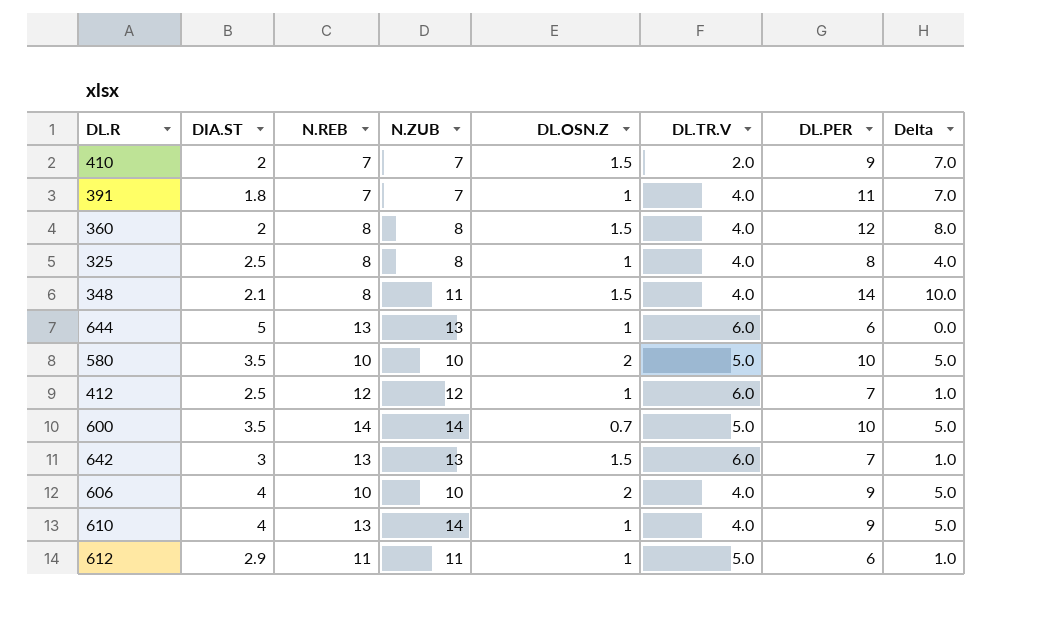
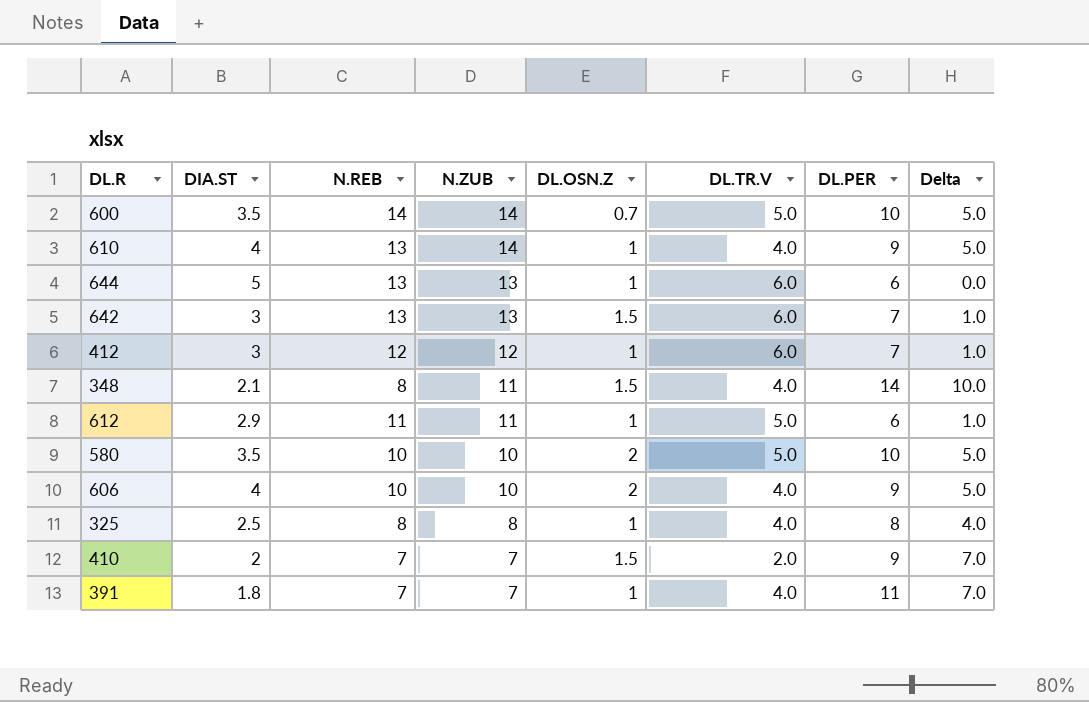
row order: none -> N.ZUB descending
row 360: 2 | 8 | 8 | 1.5 | 4.0 | 12 | 8.0 -> none
412 | DIA.ST: 2.5 -> 3

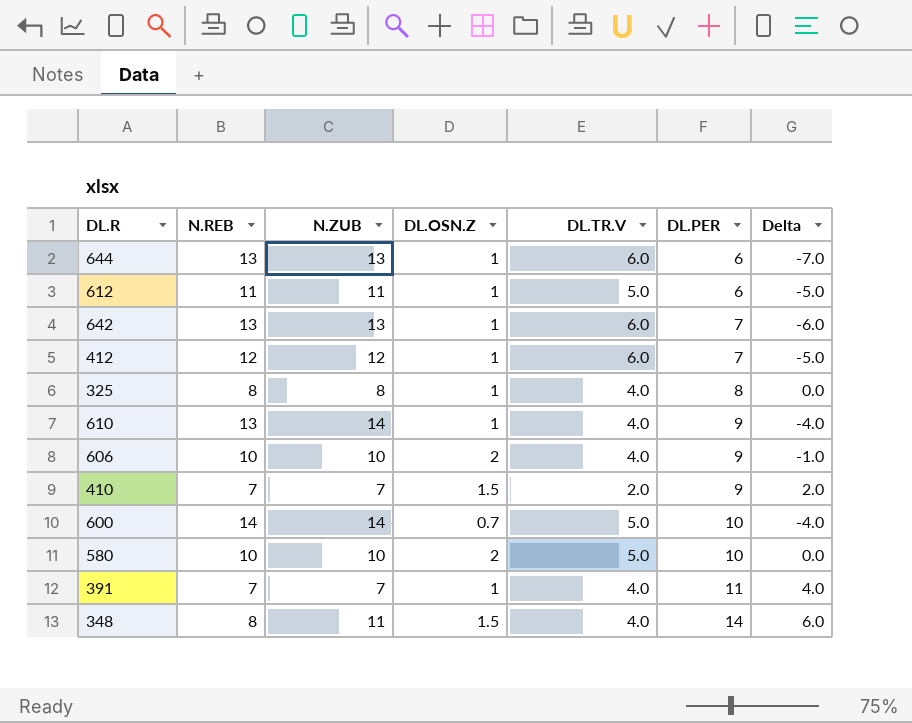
row order: N.ZUB descending -> DL.PER ascending
column DIA.ST | position: 2 -> none
column Delta | formula: [DL.PER] - [DL.TR.V] -> [DL.PER] - [N.REB]
642 | DL.OSN.Z: 1.5 -> 1

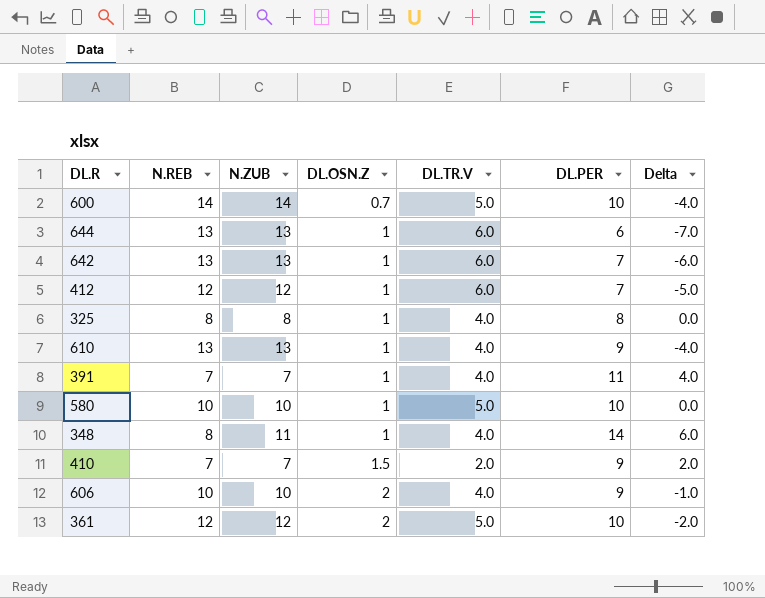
row order: DL.PER ascending -> DL.OSN.Z ascending
row 612: 11 | 11 | 1 | 5.0 | 6 | -5.0 -> none
610 | N.ZUB: 14 -> 13
580 | DL.OSN.Z: 2 -> 1
348 | DL.OSN.Z: 1.5 -> 1
row 361: none -> 12 | 12 | 2 | 5.0 | 10 | -2.0

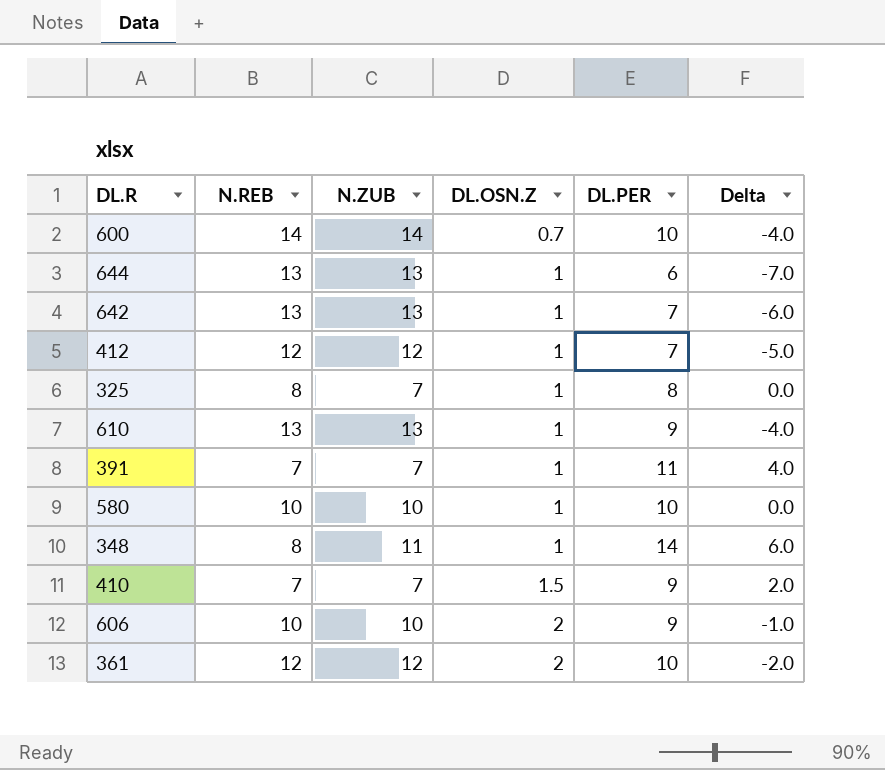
column DL.TR.V | position: 5 -> none
325 | N.ZUB: 8 -> 7

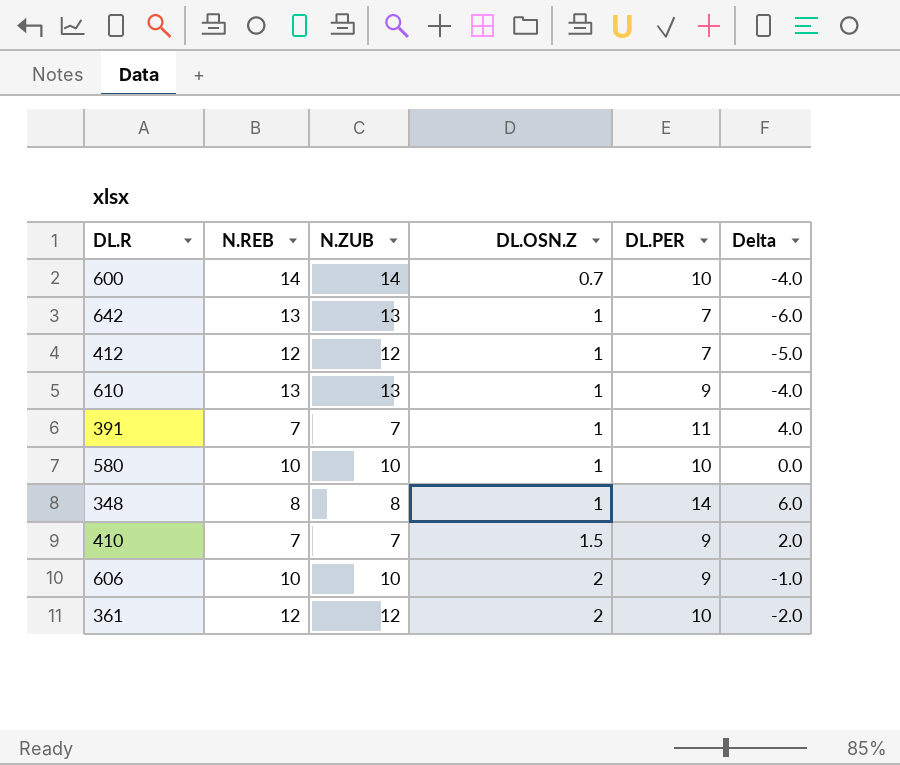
row 644: 13 | 13 | 1 | 6 | -7.0 -> none
row 325: 8 | 7 | 1 | 8 | 0.0 -> none
348 | N.ZUB: 11 -> 8

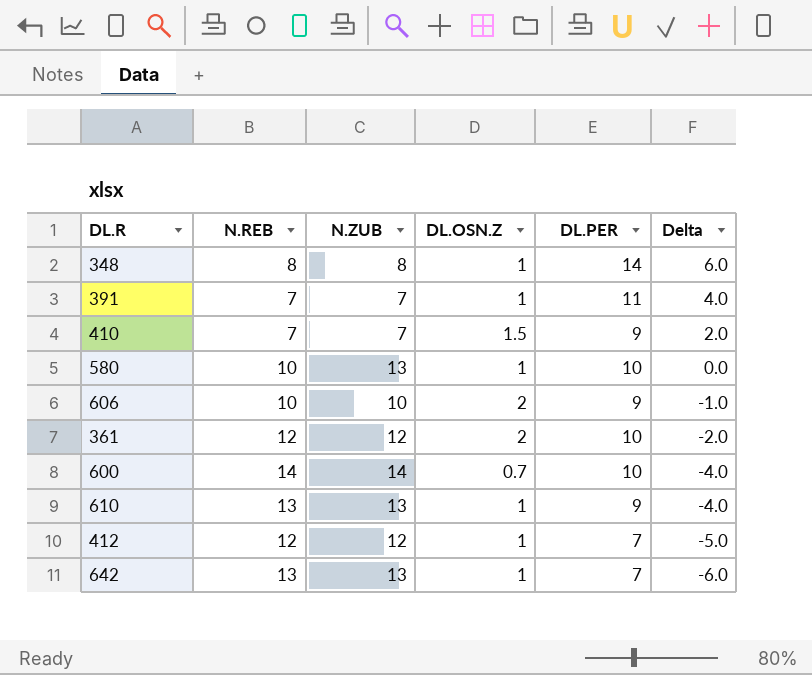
row order: DL.OSN.Z ascending -> Delta descending
580 | N.ZUB: 10 -> 13

